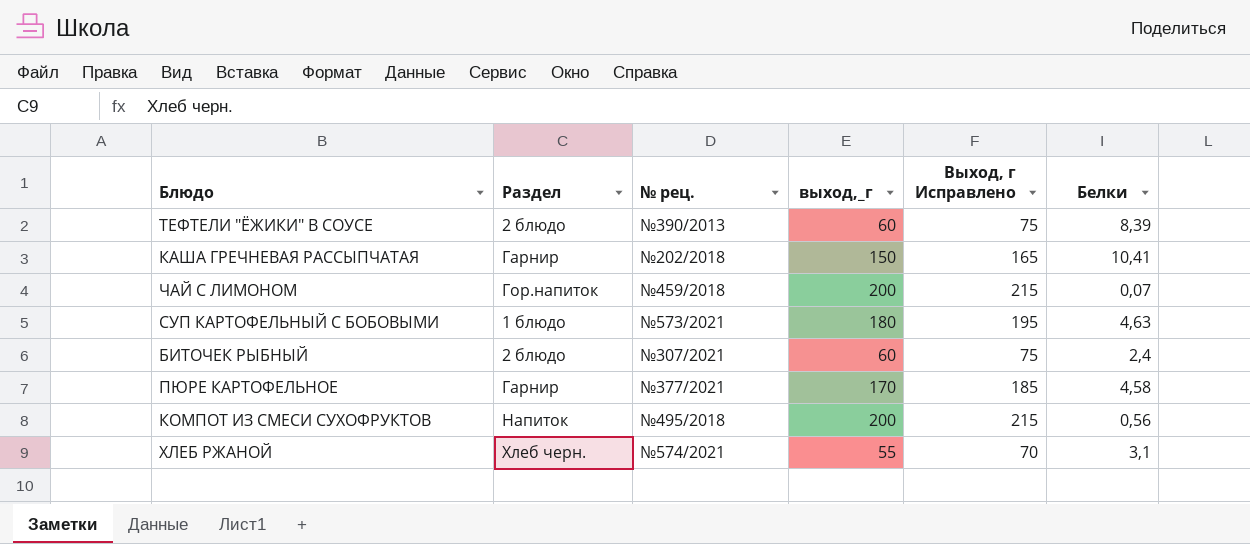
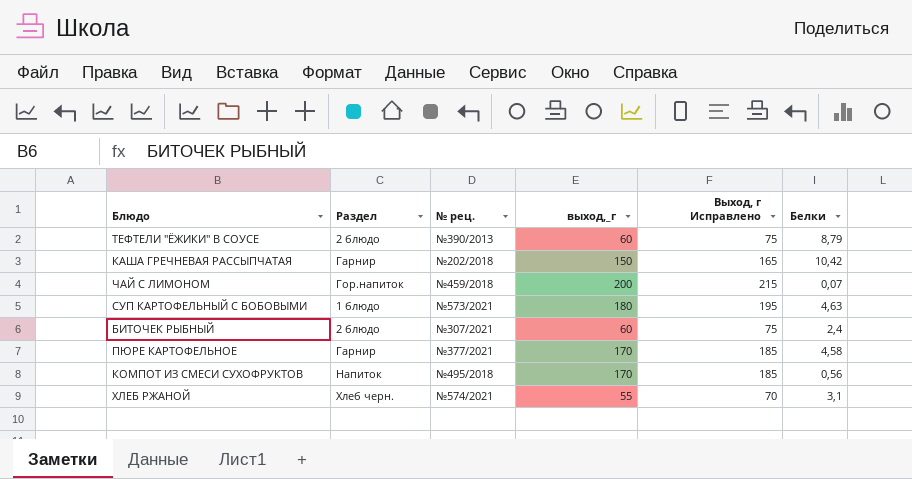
ТЕФТЕЛИ "ЁЖИКИ" В СОУСЕ | Белки: 8,39 -> 8,79
КАША ГРЕЧНЕВАЯ РАССЫПЧАТАЯ | Белки: 10,41 -> 10,42
КОМПОТ ИЗ СМЕСИ СУХОФРУКТОВ | выход,_г: 200 -> 170
КОМПОТ ИЗ СМЕСИ СУХОФРУКТОВ | Выход, г Исправлено: 215 -> 185

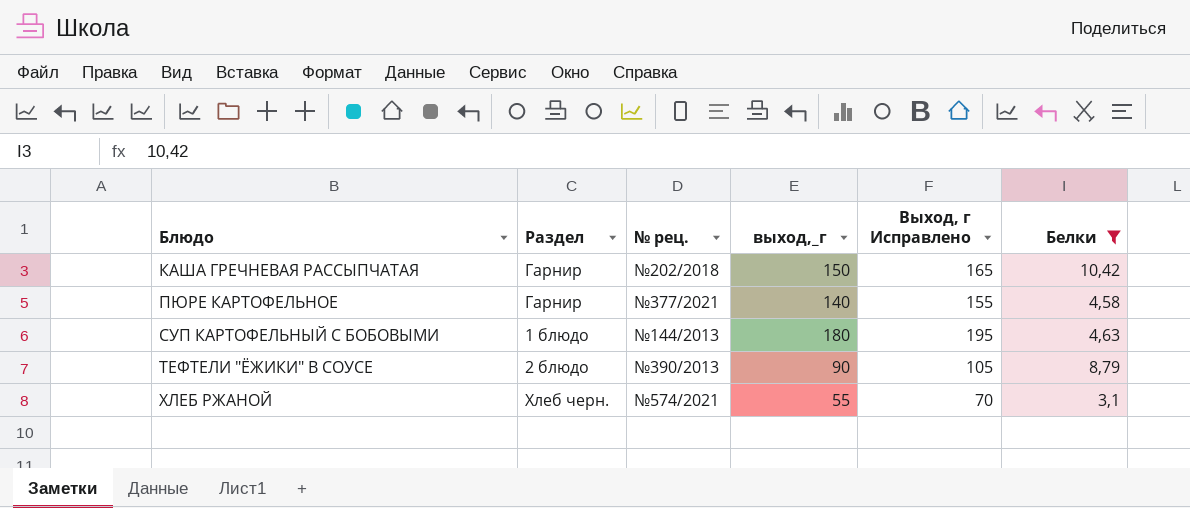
filter: none -> Белки >= 3,1
row order: none -> Блюдо ascending
ПЮРЕ КАРТОФЕЛЬНОЕ | выход,_г: 170 -> 140
ПЮРЕ КАРТОФЕЛЬНОЕ | Выход, г Исправлено: 185 -> 155
СУП КАРТОФЕЛЬНЫЙ С БОБОВЫМИ | № рец.: №573/2021 -> №144/2013
ТЕФТЕЛИ "ЁЖИКИ" В СОУСЕ | выход,_г: 60 -> 90
ТЕФТЕЛИ "ЁЖИКИ" В СОУСЕ | Выход, г Исправлено: 75 -> 105

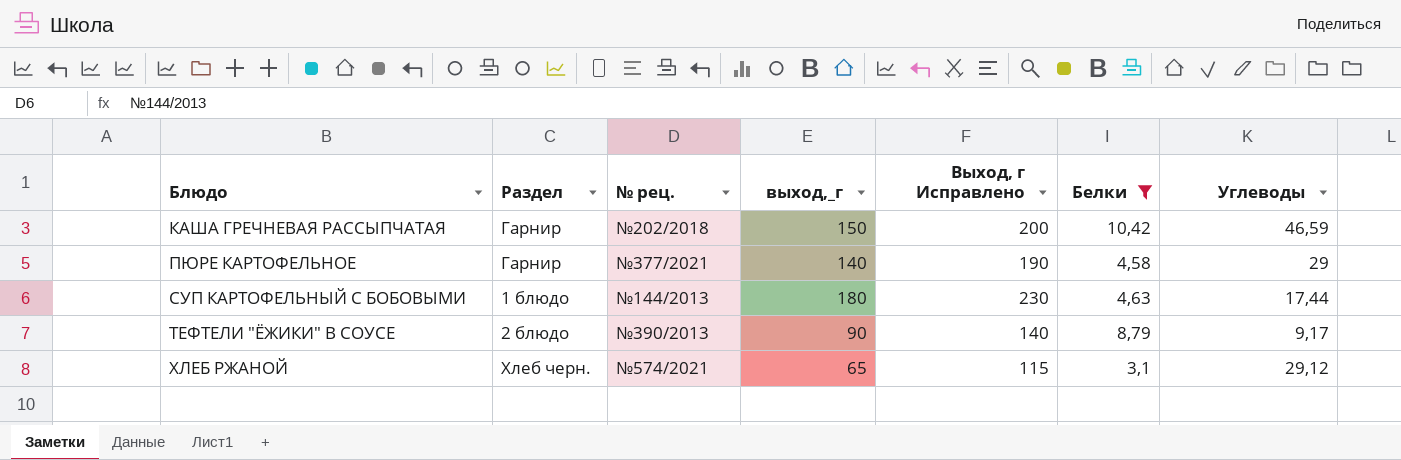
column Выход, г Исправлено | formula: [выход,_г] + 15 -> [выход,_г] + 50
column Углеводы | position: none -> 7
ХЛЕБ РЖАНОЙ | выход,_г: 55 -> 65

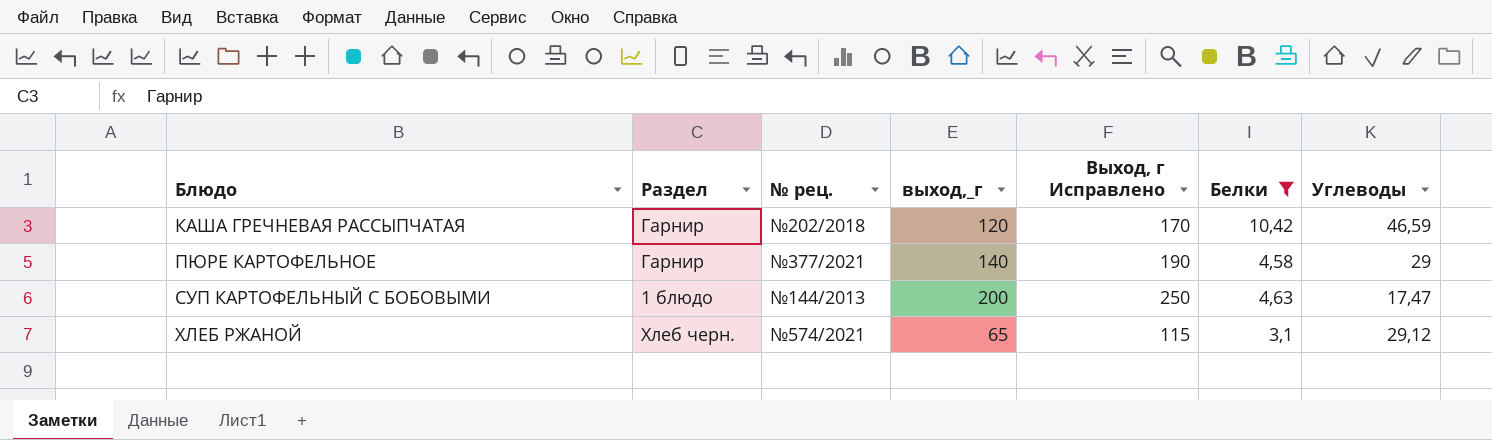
row ТЕФТЕЛИ "ЁЖИКИ" В СОУСЕ: 2 блюдо | №390/2013 | 90 | 140 | 8,79 | 9,17 -> none
КАША ГРЕЧНЕВАЯ РАССЫПЧАТАЯ | выход,_г: 150 -> 120
КАША ГРЕЧНЕВАЯ РАССЫПЧАТАЯ | Выход, г Исправлено: 200 -> 170
СУП КАРТОФЕЛЬНЫЙ С БОБОВЫМИ | выход,_г: 180 -> 200
СУП КАРТОФЕЛЬНЫЙ С БОБОВЫМИ | Выход, г Исправлено: 230 -> 250
СУП КАРТОФЕЛЬНЫЙ С БОБОВЫМИ | Углеводы: 17,44 -> 17,47

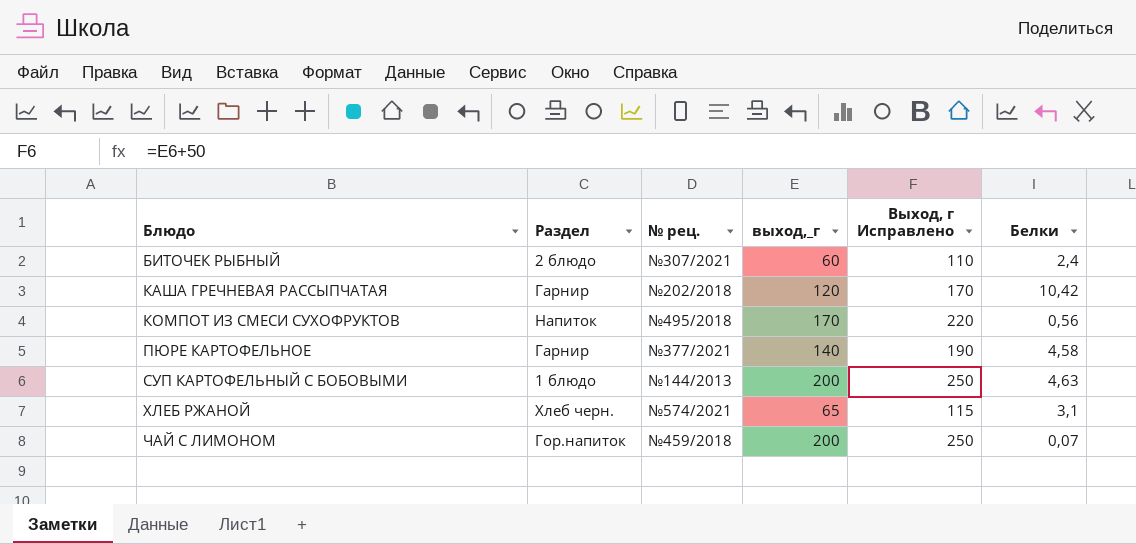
filter: Белки >= 3,1 -> none
column Углеводы | position: 7 -> none

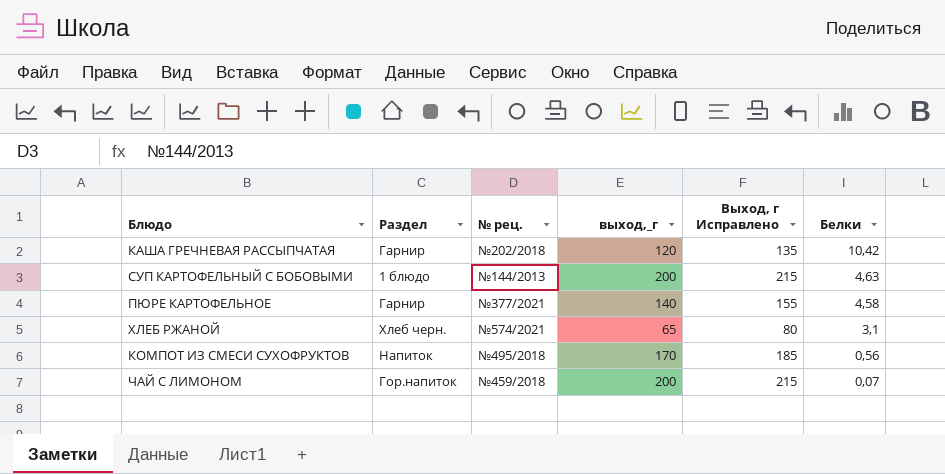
row order: Блюдо ascending -> Белки descending
column Выход, г Исправлено | formula: [выход,_г] + 50 -> [выход,_г] + 15
row БИТОЧЕК РЫБНЫЙ: 2 блюдо | №307/2021 | 60 | 110 | 2,4 -> none

